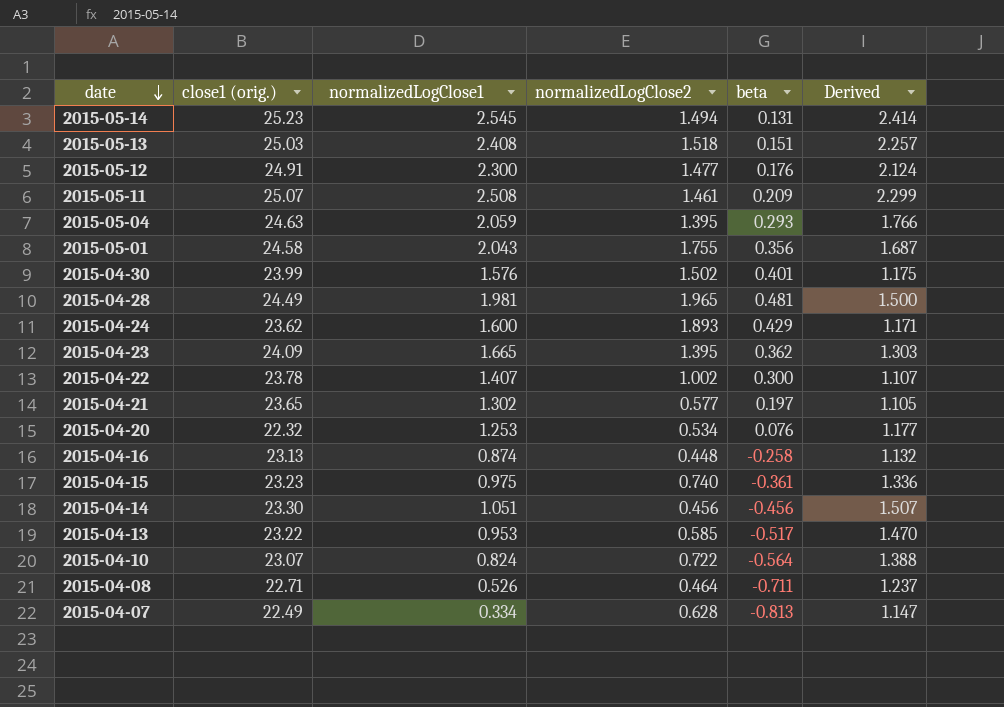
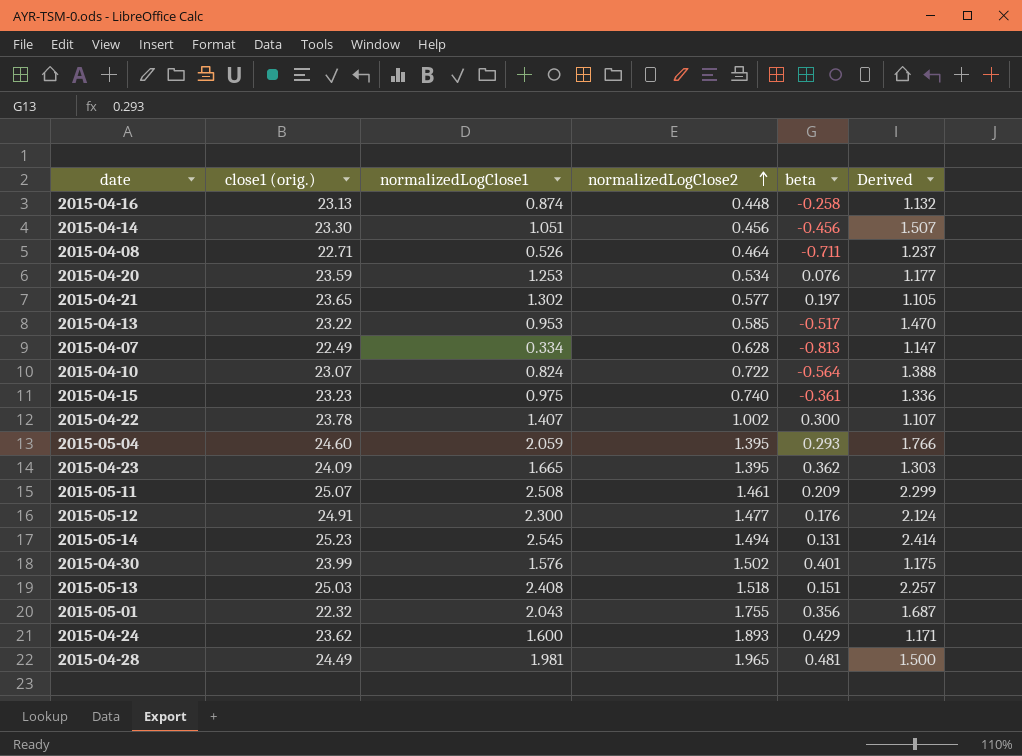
row order: date descending -> normalizedLogClose2 ascending
2015-04-20 | close1 (orig.): 22.32 -> 23.59
2015-05-04 | close1 (orig.): 24.63 -> 24.60
2015-05-01 | close1 (orig.): 24.58 -> 22.32

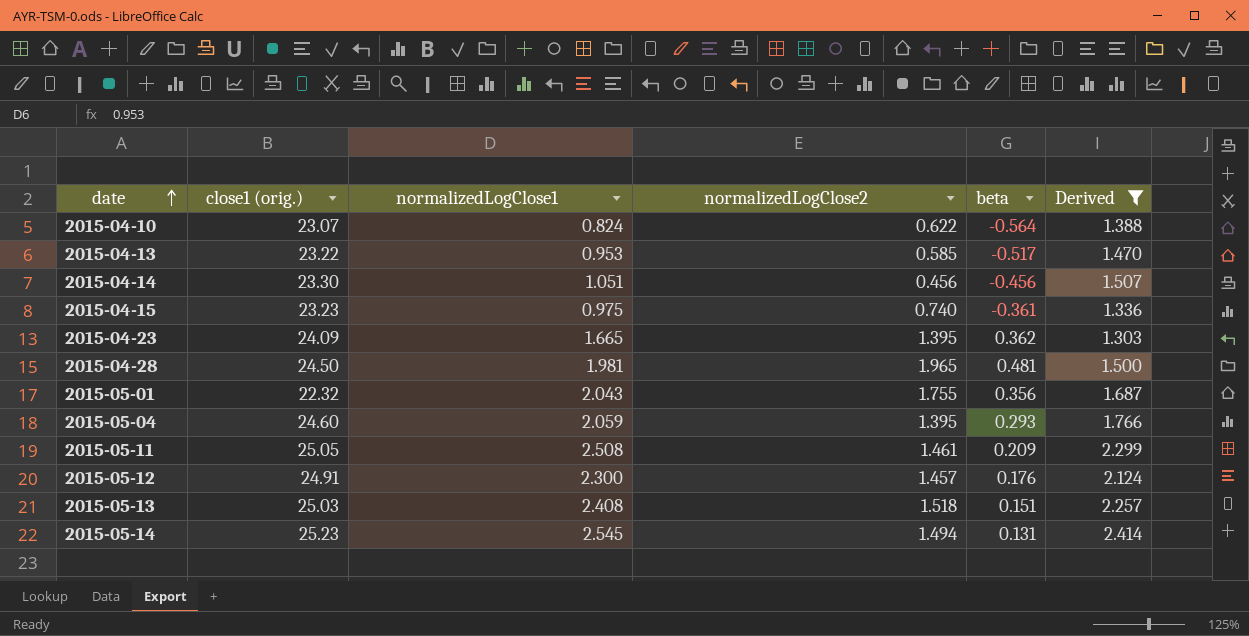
filter: none -> Derived >= 1.303
row order: normalizedLogClose2 ascending -> date ascending
2015-04-10 | normalizedLogClose2: 0.722 -> 0.622
2015-04-28 | close1 (orig.): 24.49 -> 24.50
2015-05-11 | close1 (orig.): 25.07 -> 25.05
2015-05-12 | normalizedLogClose2: 1.477 -> 1.457

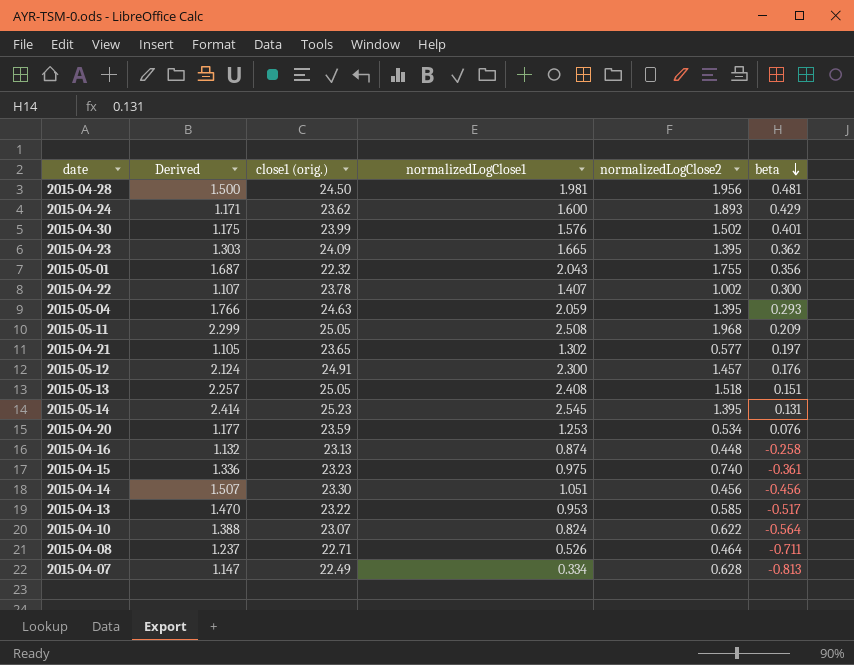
filter: Derived >= 1.303 -> none
row order: date ascending -> beta descending
column Derived | position: 6 -> 2
2015-04-28 | normalizedLogClose2: 1.965 -> 1.956
2015-05-04 | close1 (orig.): 24.60 -> 24.63
2015-05-11 | normalizedLogClose2: 1.461 -> 1.968
2015-05-13 | close1 (orig.): 25.03 -> 25.05
2015-05-14 | normalizedLogClose2: 1.494 -> 1.395

